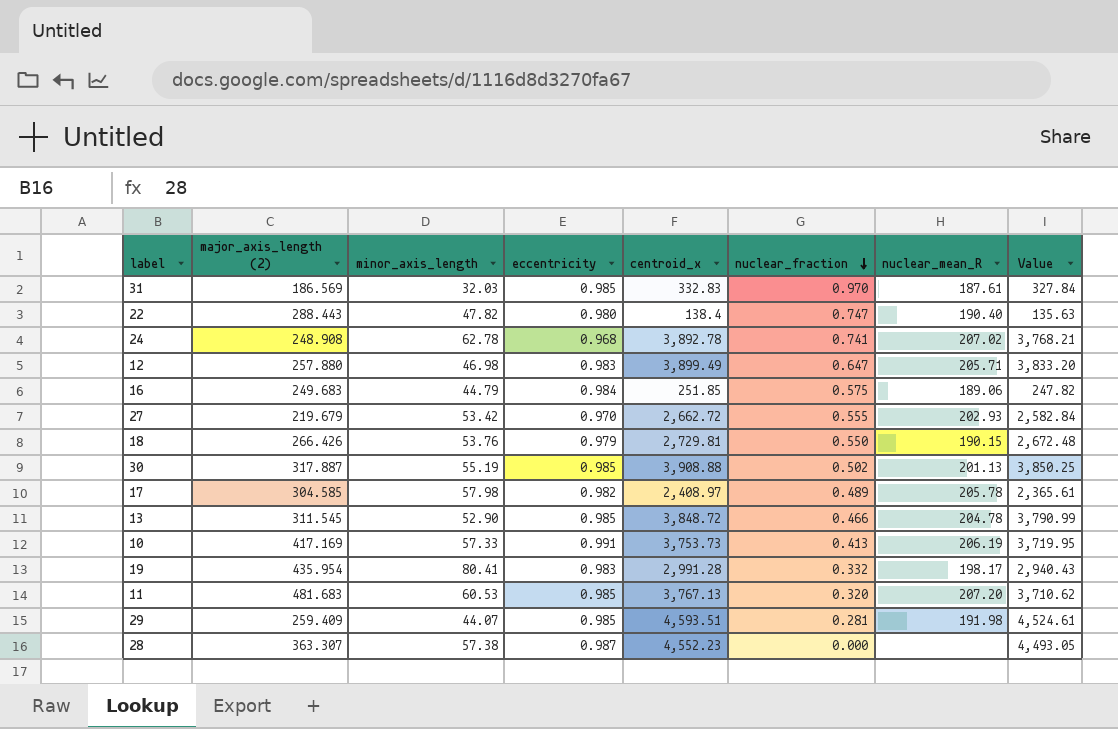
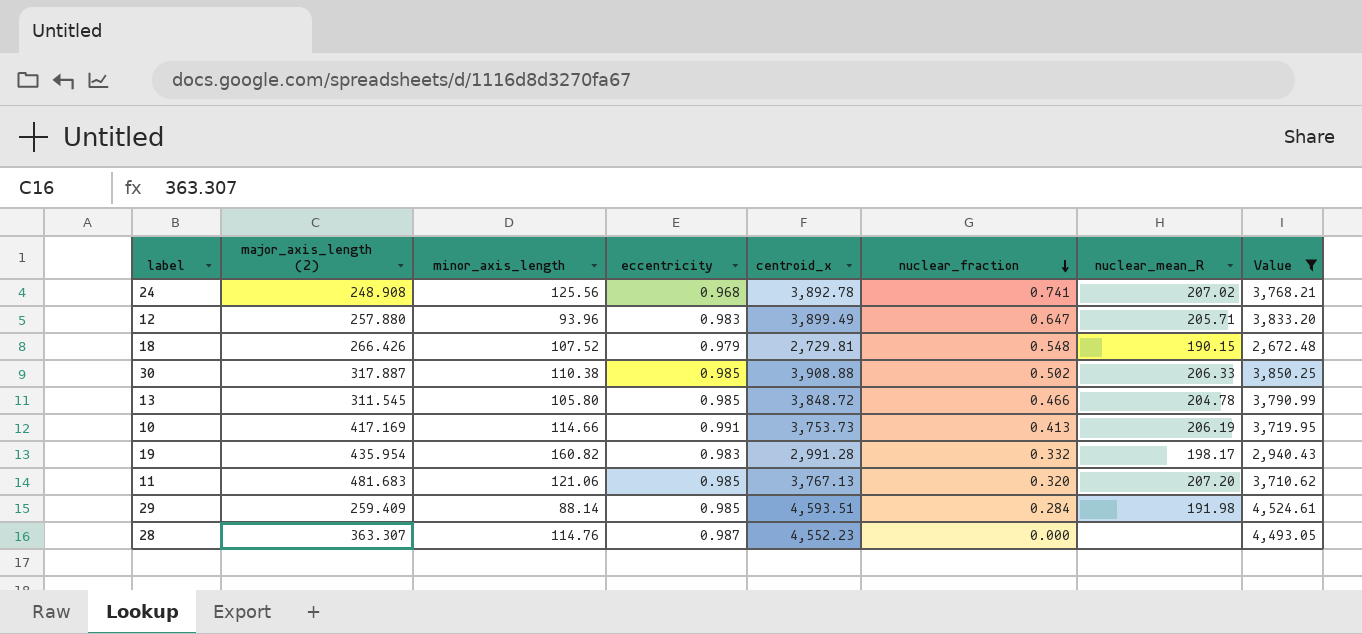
filter: none -> Value >= 2,672.48
24 | minor_axis_length: 62.78 -> 125.56
12 | minor_axis_length: 46.98 -> 93.96
18 | minor_axis_length: 53.76 -> 107.52
18 | nuclear_fraction: 0.550 -> 0.548
30 | minor_axis_length: 55.19 -> 110.38
30 | nuclear_mean_R: 201.13 -> 206.33
13 | minor_axis_length: 52.90 -> 105.80
10 | minor_axis_length: 57.33 -> 114.66
19 | minor_axis_length: 80.41 -> 160.82
11 | minor_axis_length: 60.53 -> 121.06
29 | minor_axis_length: 44.07 -> 88.14
29 | nuclear_fraction: 0.281 -> 0.284
28 | minor_axis_length: 57.38 -> 114.76

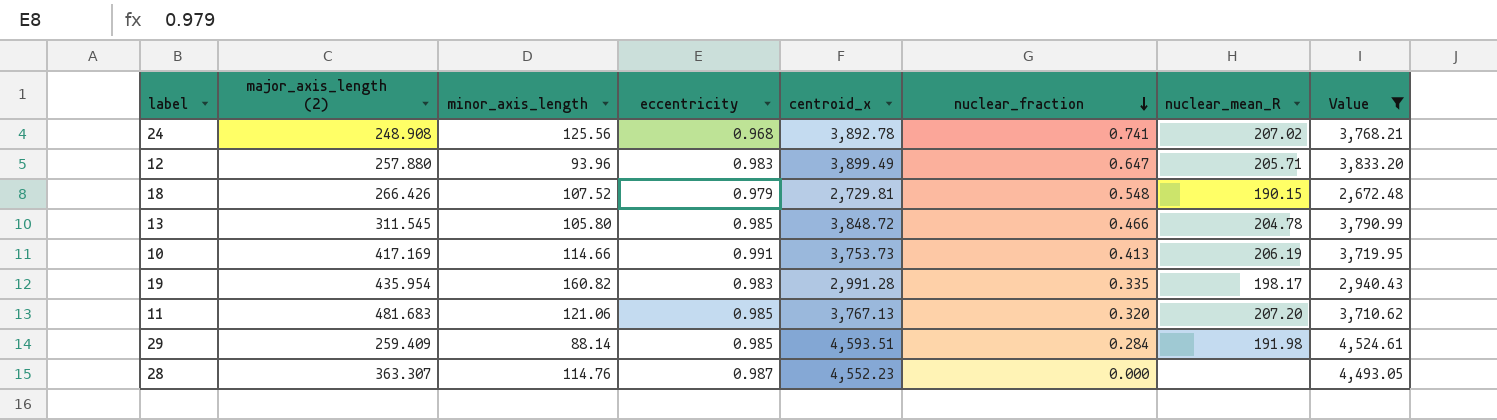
row 30: 317.887 | 110.38 | 0.985 | 3,908.88 | 0.502 | 206.33 | 3,850.25 -> none
19 | nuclear_fraction: 0.332 -> 0.335

